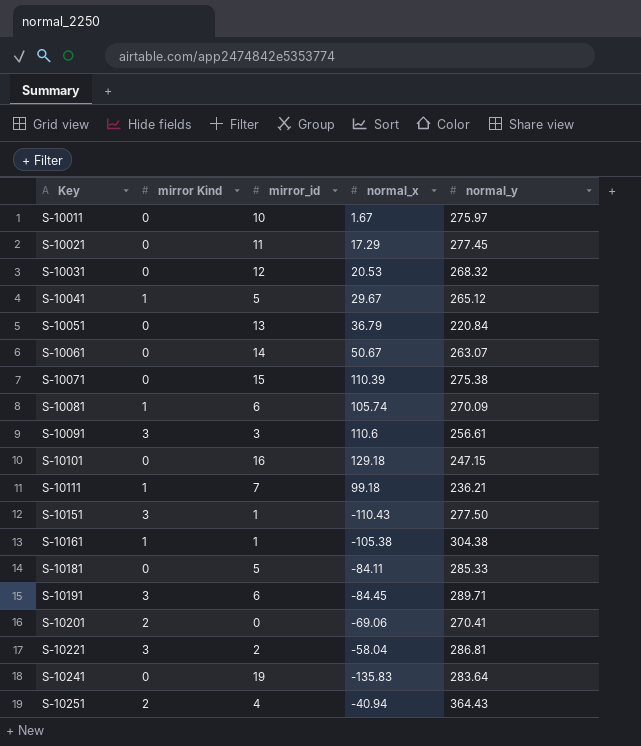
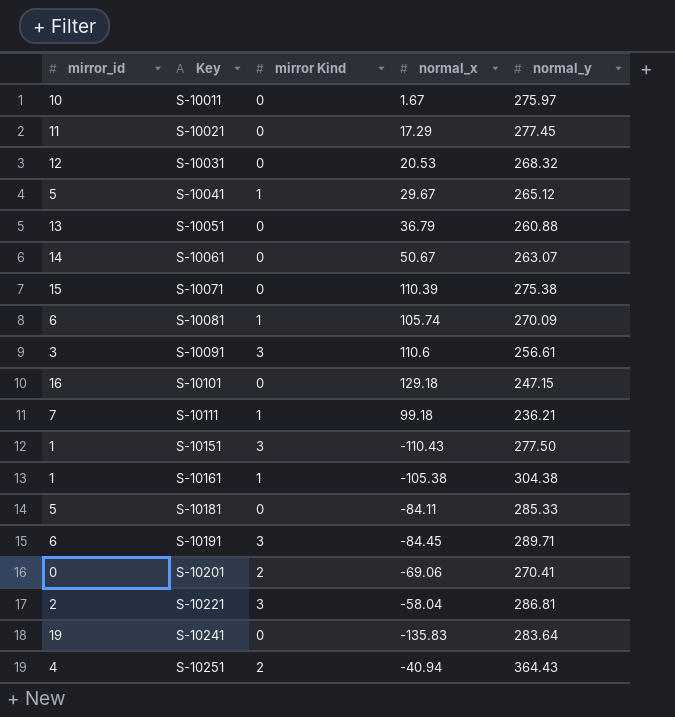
column mirror_id | position: 3 -> 1
S-10051 | normal_y: 220.84 -> 260.88

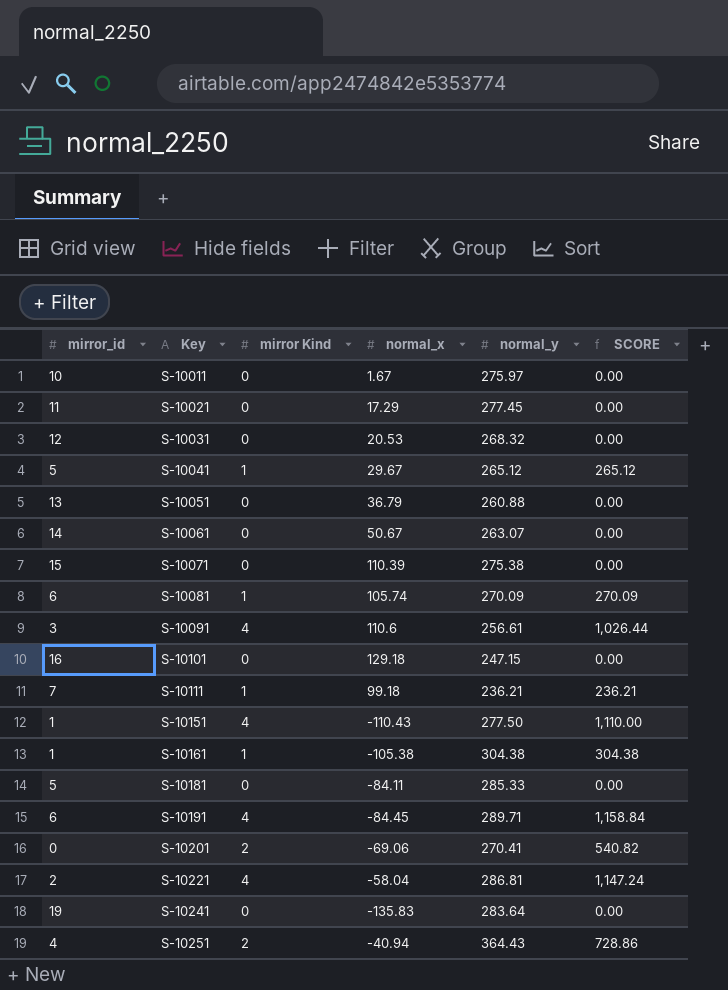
column SCORE | formula: none -> [mirror Kind] * [normal_y]
S-10091 | mirror Kind: 3 -> 4
S-10151 | mirror Kind: 3 -> 4
S-10191 | mirror Kind: 3 -> 4
S-10221 | mirror Kind: 3 -> 4

